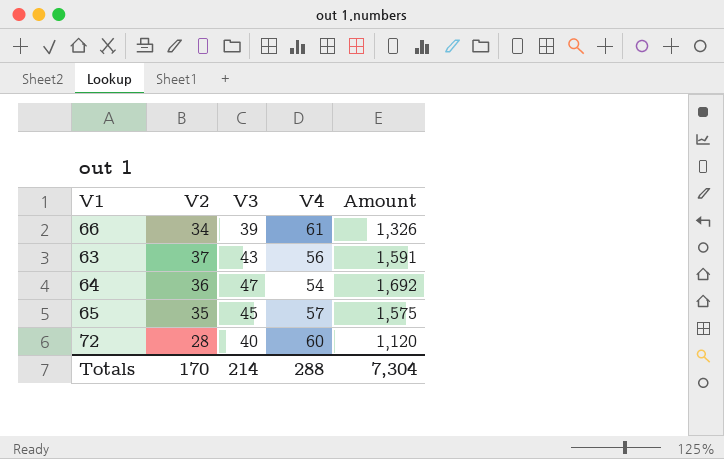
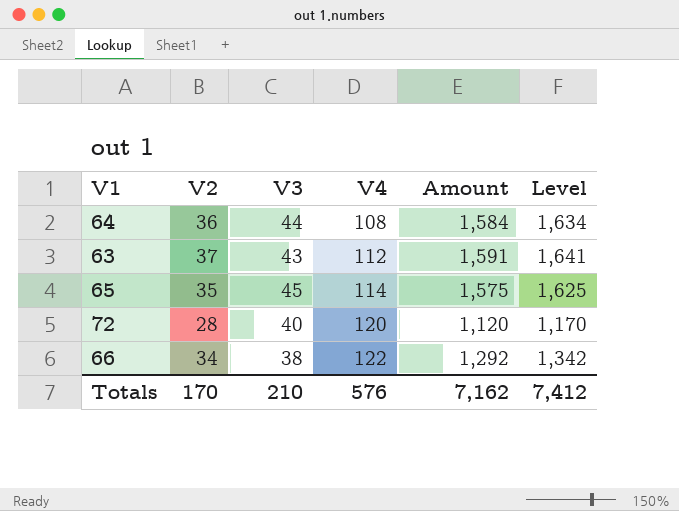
row order: none -> V4 ascending
column Level | formula: none -> [Amount] + 50
64 | V3: 47 -> 44
64 | V4: 54 -> 108
64 | Amount: 1,692 -> 1,584
63 | V4: 56 -> 112
65 | V4: 57 -> 114
72 | V4: 60 -> 120
66 | V3: 39 -> 38
66 | V4: 61 -> 122
66 | Amount: 1,326 -> 1,292
Totals | V3: 214 -> 210
Totals | V4: 288 -> 576
Totals | Amount: 7,304 -> 7,162

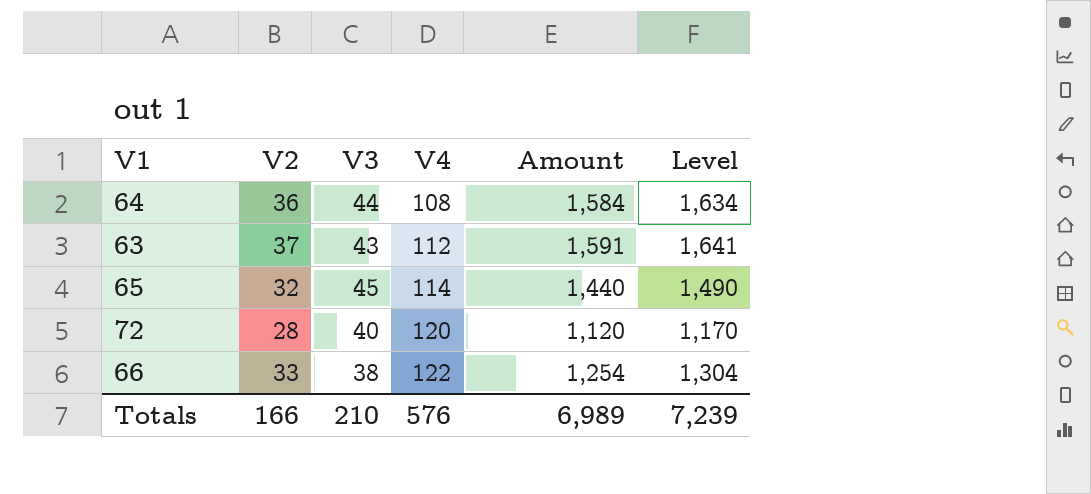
65 | V2: 35 -> 32
65 | Amount: 1,575 -> 1,440
65 | Level: 1,625 -> 1,490
66 | V2: 34 -> 33
66 | Amount: 1,292 -> 1,254
66 | Level: 1,342 -> 1,304
Totals | V2: 170 -> 166
Totals | Amount: 7,162 -> 6,989
Totals | Level: 7,412 -> 7,239

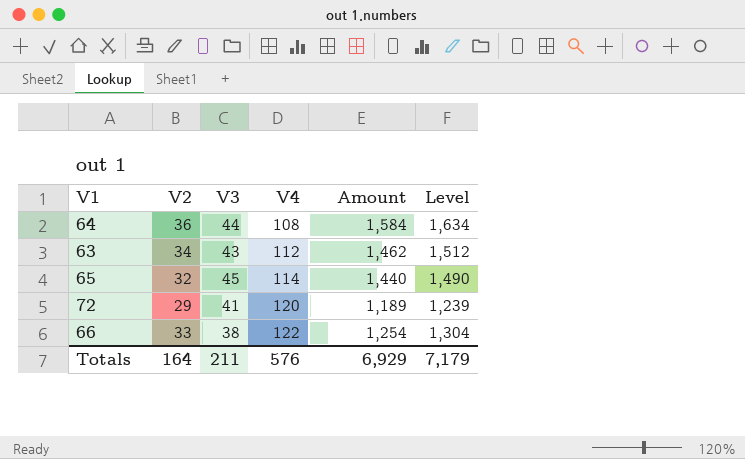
63 | V2: 37 -> 34
63 | Amount: 1,591 -> 1,462
63 | Level: 1,641 -> 1,512
72 | V2: 28 -> 29
72 | V3: 40 -> 41
72 | Amount: 1,120 -> 1,189
72 | Level: 1,170 -> 1,239
Totals | V2: 166 -> 164
Totals | V3: 210 -> 211
Totals | Amount: 6,989 -> 6,929
Totals | Level: 7,239 -> 7,179

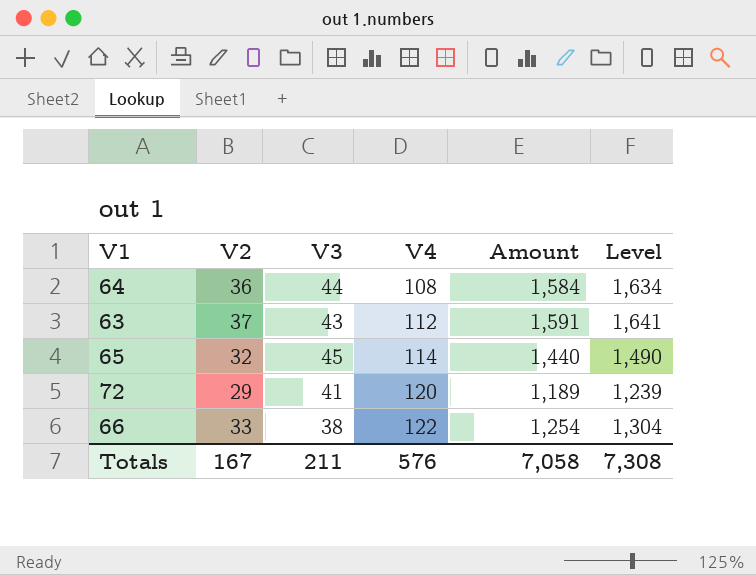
63 | V2: 34 -> 37
63 | Amount: 1,462 -> 1,591
63 | Level: 1,512 -> 1,641
Totals | V2: 164 -> 167
Totals | Amount: 6,929 -> 7,058
Totals | Level: 7,179 -> 7,308

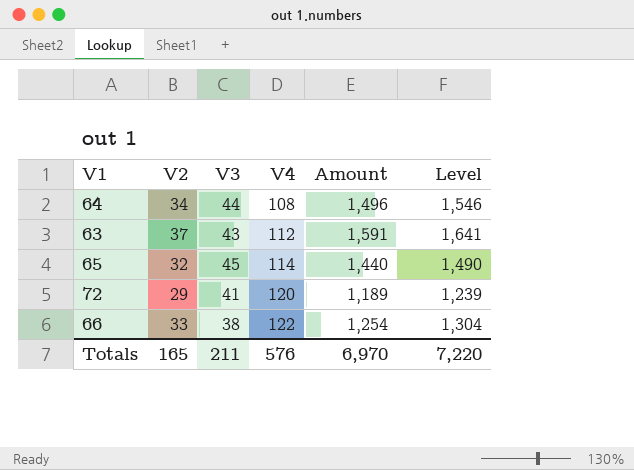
64 | V2: 36 -> 34
64 | Amount: 1,584 -> 1,496
64 | Level: 1,634 -> 1,546
Totals | V2: 167 -> 165
Totals | Amount: 7,058 -> 6,970
Totals | Level: 7,308 -> 7,220

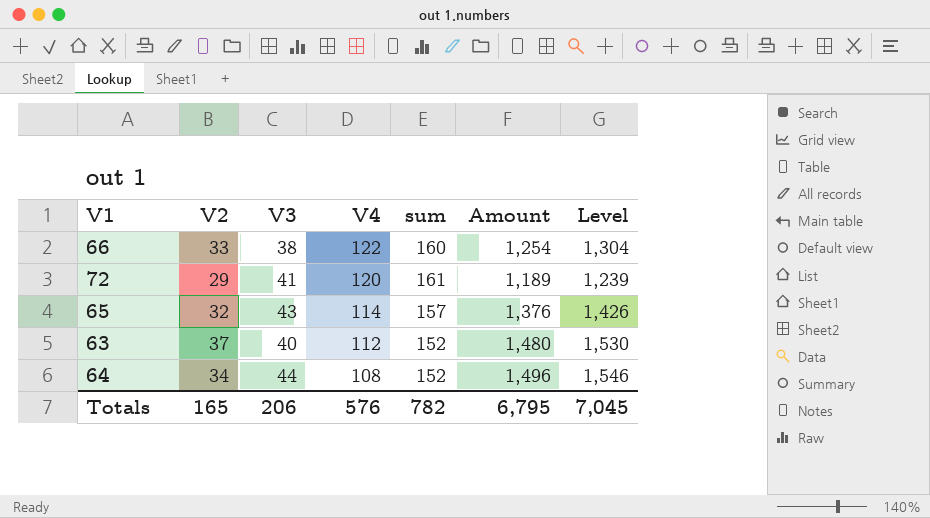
row order: V4 ascending -> V4 descending
column sum | formula: none -> [V3] + [V4]
65 | V3: 45 -> 43
65 | Amount: 1,440 -> 1,376
65 | Level: 1,490 -> 1,426
63 | V3: 43 -> 40
63 | Amount: 1,591 -> 1,480
63 | Level: 1,641 -> 1,530
Totals | V3: 211 -> 206
Totals | Amount: 6,970 -> 6,795
Totals | Level: 7,220 -> 7,045

